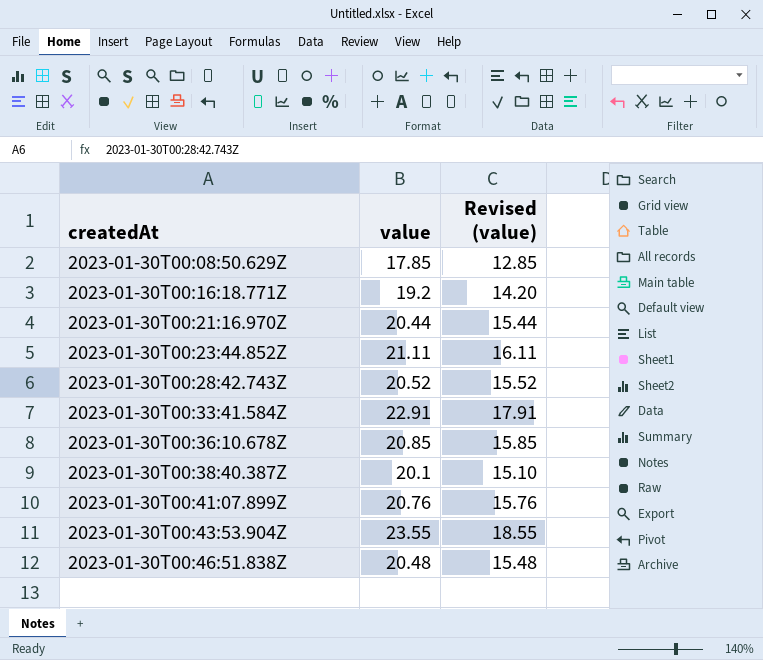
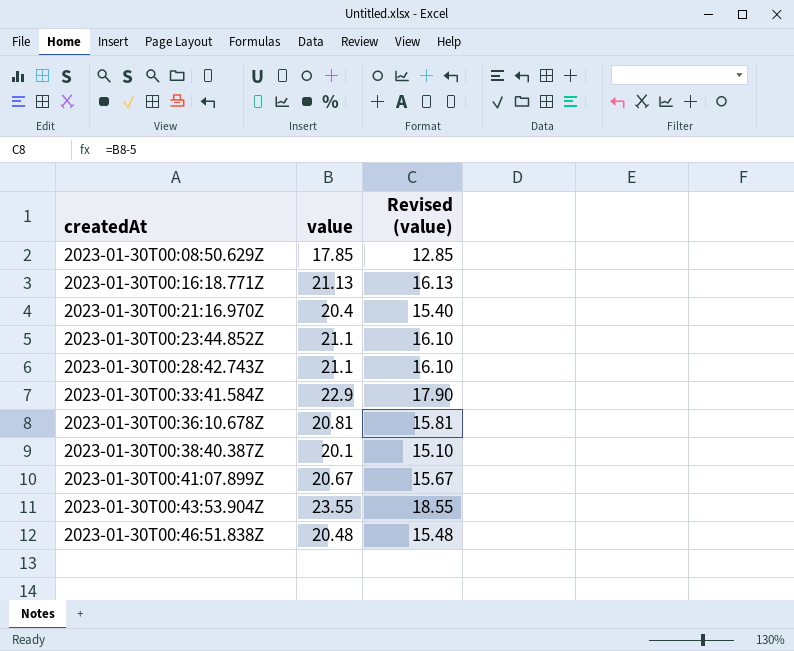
2023-01-30T00:16:18.771Z | value: 19.2 -> 21.13
2023-01-30T00:16:18.771Z | Revised (value): 14.20 -> 16.13
2023-01-30T00:21:16.970Z | value: 20.44 -> 20.4
2023-01-30T00:21:16.970Z | Revised (value): 15.44 -> 15.40
2023-01-30T00:23:44.852Z | value: 21.11 -> 21.1
2023-01-30T00:23:44.852Z | Revised (value): 16.11 -> 16.10
2023-01-30T00:28:42.743Z | value: 20.52 -> 21.1
2023-01-30T00:28:42.743Z | Revised (value): 15.52 -> 16.10
2023-01-30T00:33:41.584Z | value: 22.91 -> 22.9
2023-01-30T00:33:41.584Z | Revised (value): 17.91 -> 17.90
2023-01-30T00:36:10.678Z | value: 20.85 -> 20.81
2023-01-30T00:36:10.678Z | Revised (value): 15.85 -> 15.81
2023-01-30T00:41:07.899Z | value: 20.76 -> 20.67
2023-01-30T00:41:07.899Z | Revised (value): 15.76 -> 15.67

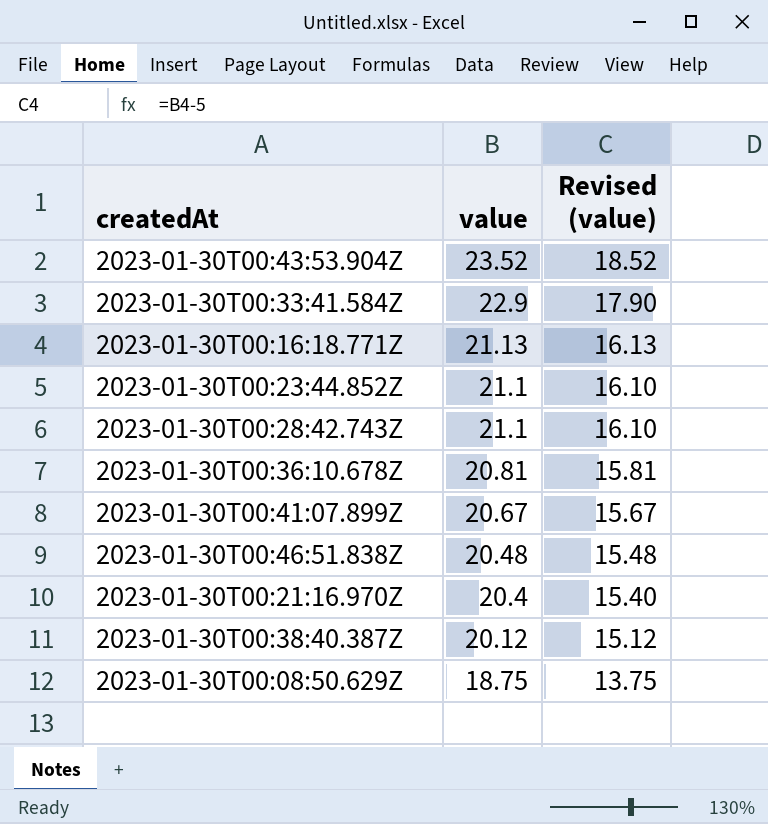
row order: createdAt ascending -> value descending
2023-01-30T00:43:53.904Z | value: 23.55 -> 23.52
2023-01-30T00:43:53.904Z | Revised (value): 18.55 -> 18.52
2023-01-30T00:38:40.387Z | value: 20.1 -> 20.12
2023-01-30T00:38:40.387Z | Revised (value): 15.10 -> 15.12
2023-01-30T00:08:50.629Z | value: 17.85 -> 18.75
2023-01-30T00:08:50.629Z | Revised (value): 12.85 -> 13.75

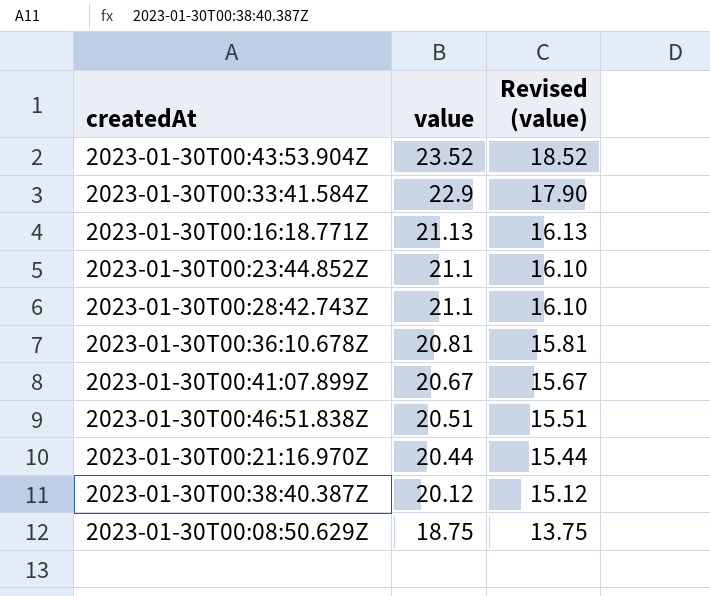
2023-01-30T00:46:51.838Z | value: 20.48 -> 20.51
2023-01-30T00:46:51.838Z | Revised (value): 15.48 -> 15.51
2023-01-30T00:21:16.970Z | value: 20.4 -> 20.44
2023-01-30T00:21:16.970Z | Revised (value): 15.40 -> 15.44

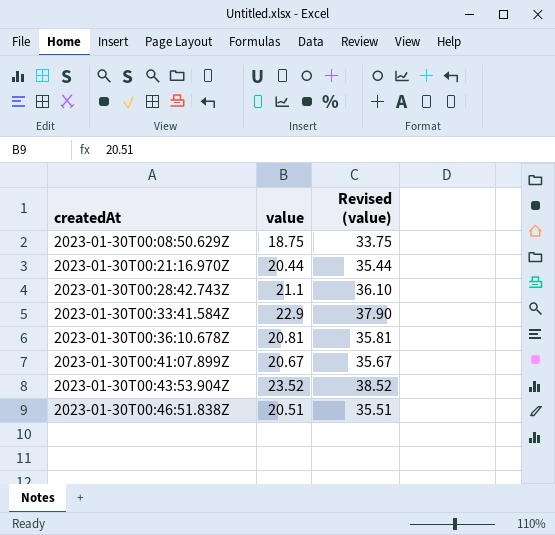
row order: value descending -> createdAt ascending
column Revised (value) | formula: [value] - 5 -> [value] + 15
row 2023-01-30T00:16:18.771Z: 21.13 | 16.13 -> none
row 2023-01-30T00:23:44.852Z: 21.1 | 16.10 -> none
row 2023-01-30T00:38:40.387Z: 20.12 | 15.12 -> none

